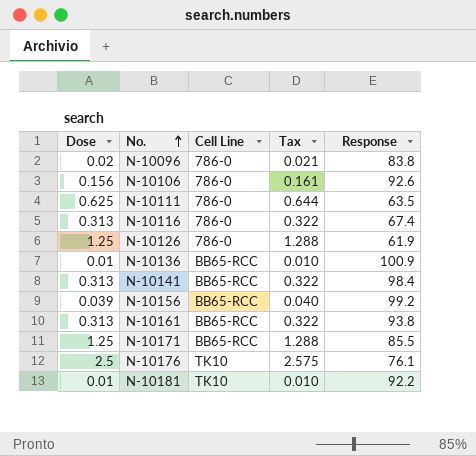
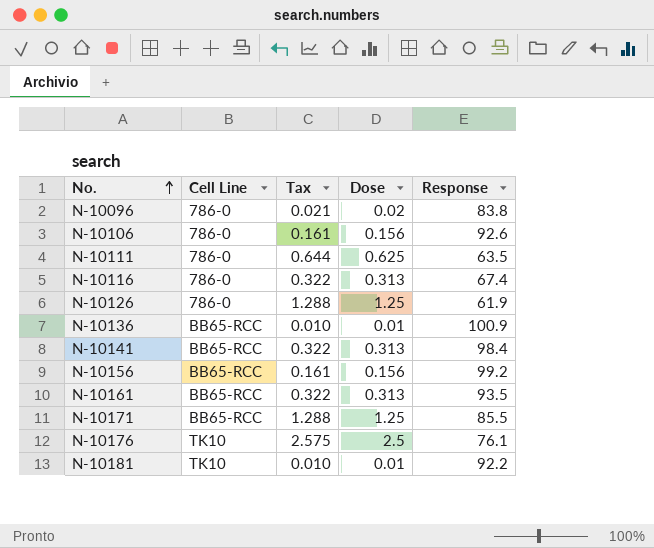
column Dose | position: 1 -> 4
N-10156 | Tax: 0.040 -> 0.161
N-10156 | Dose: 0.039 -> 0.156
N-10161 | Response: 93.8 -> 93.5

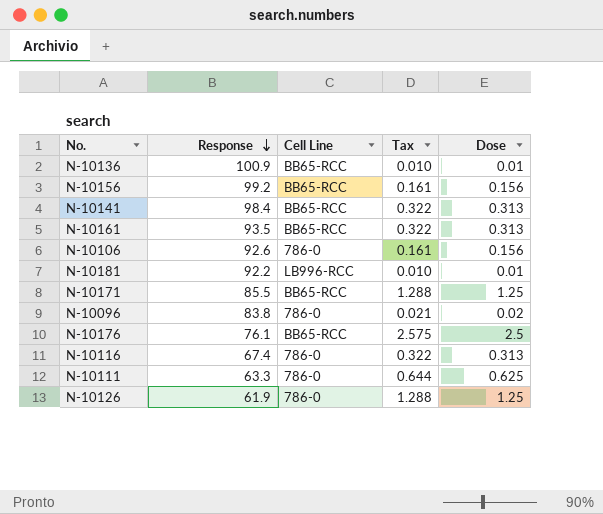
row order: No. ascending -> Response descending
column Response | position: 5 -> 2
N-10181 | Cell Line: TK10 -> LB996-RCC
N-10176 | Cell Line: TK10 -> BB65-RCC
N-10111 | Response: 63.5 -> 63.3

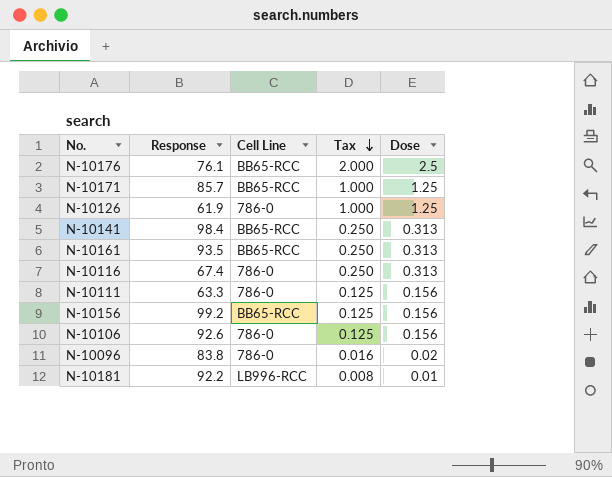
row order: Response descending -> Tax descending
column Tax | formula: [Dose] * 1.03 -> [Dose] * 0.8
row N-10136: 100.9 | BB65-RCC | 0.010 | 0.01 -> none
N-10171 | Response: 85.5 -> 85.7
N-10111 | Dose: 0.625 -> 0.156

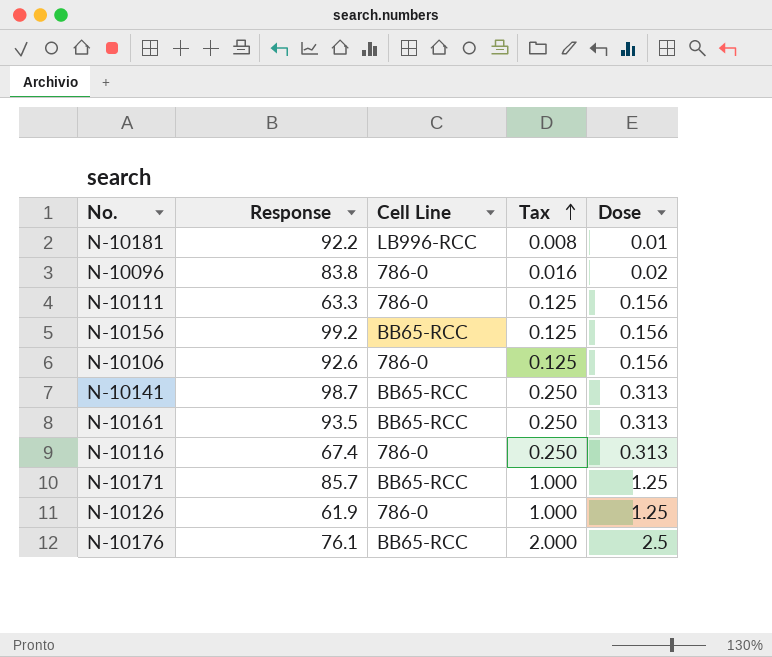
row order: Tax descending -> Tax ascending
N-10141 | Response: 98.4 -> 98.7

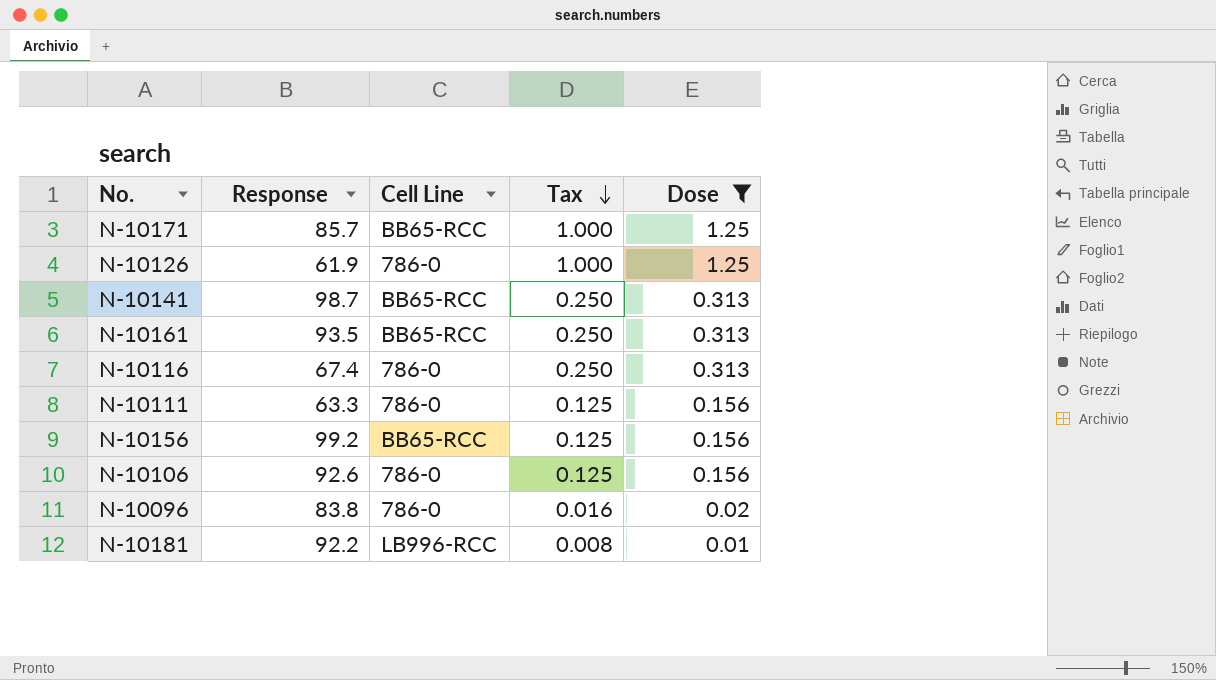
filter: none -> Dose != 2.5
row order: Tax ascending -> Tax descending

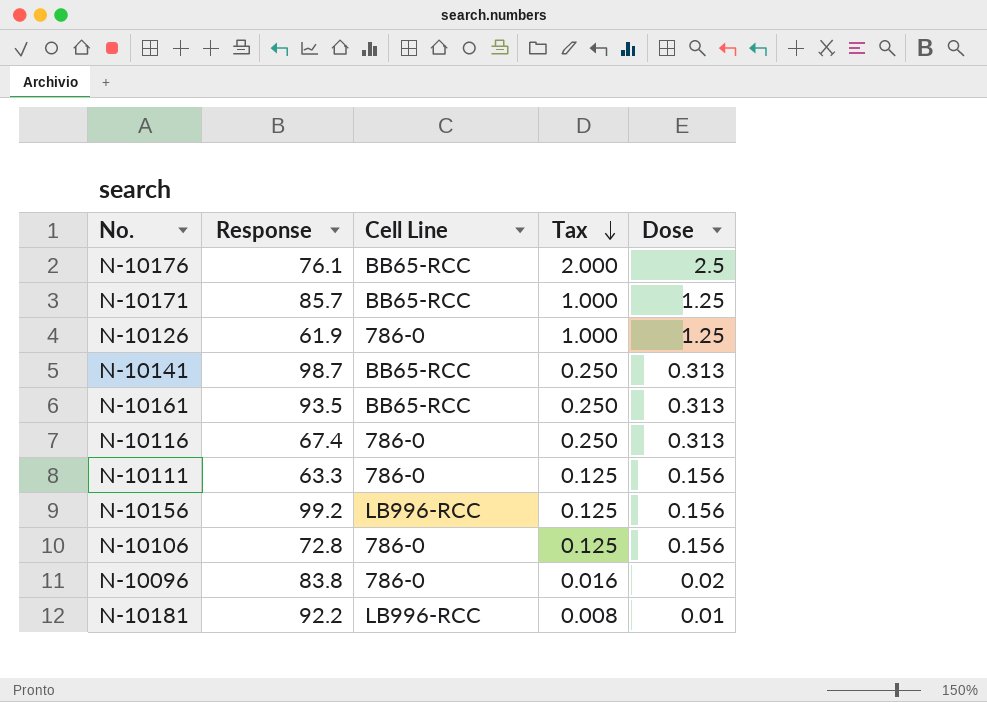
filter: Dose != 2.5 -> none
N-10156 | Cell Line: BB65-RCC -> LB996-RCC
N-10106 | Response: 92.6 -> 72.8

